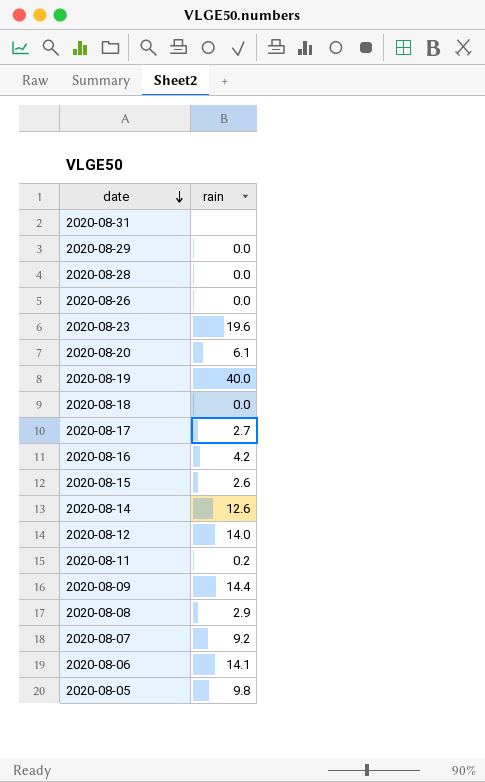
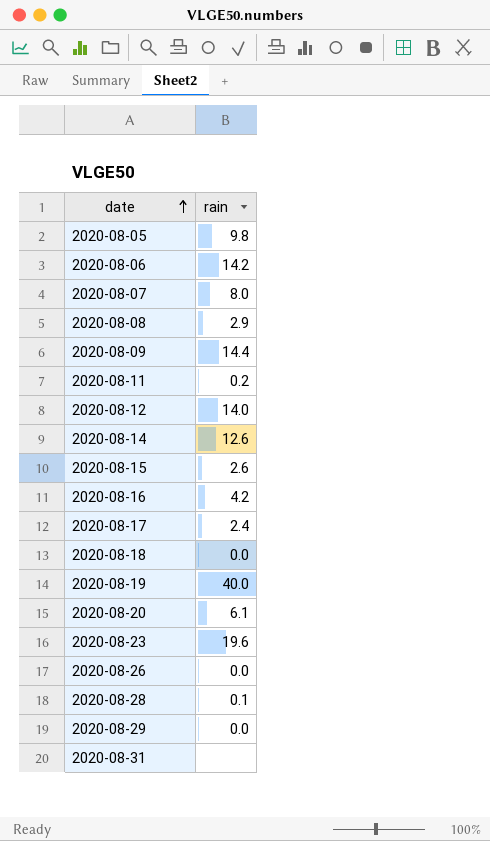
row order: date descending -> date ascending
2020-08-06 | rain: 14.1 -> 14.2
2020-08-07 | rain: 9.2 -> 8.0
2020-08-17 | rain: 2.7 -> 2.4
2020-08-28 | rain: 0.0 -> 0.1

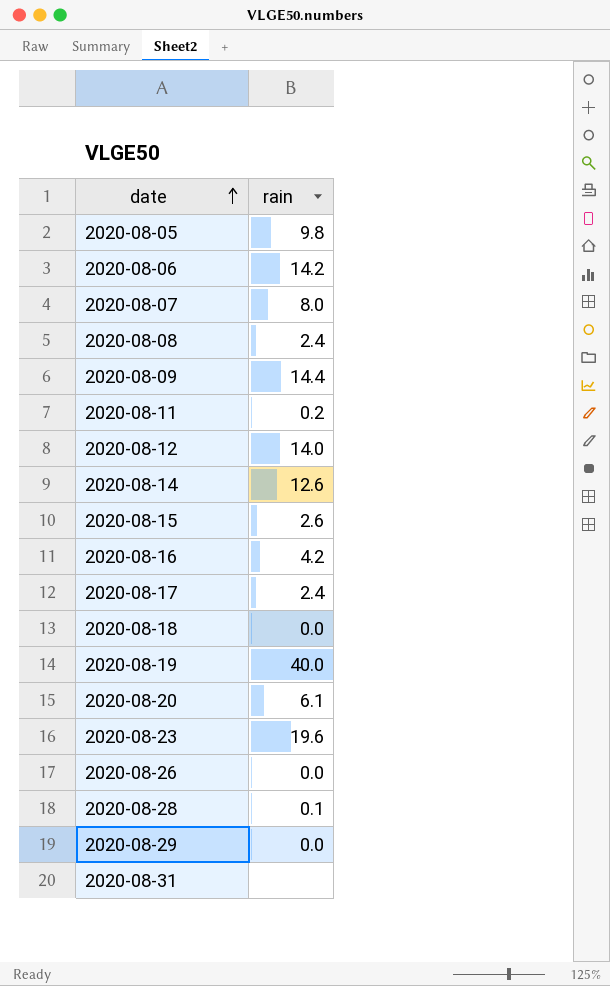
2020-08-08 | rain: 2.9 -> 2.4

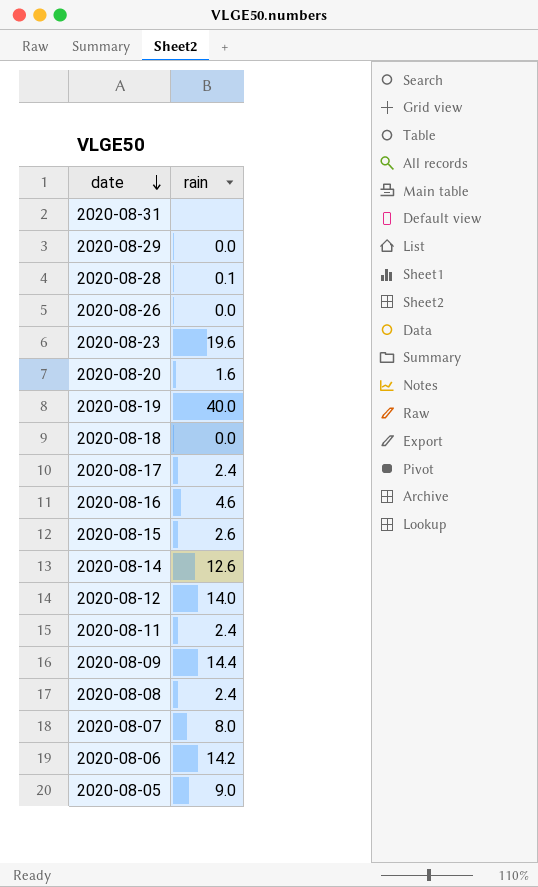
row order: date ascending -> date descending
2020-08-20 | rain: 6.1 -> 1.6
2020-08-16 | rain: 4.2 -> 4.6
2020-08-11 | rain: 0.2 -> 2.4
2020-08-05 | rain: 9.8 -> 9.0

